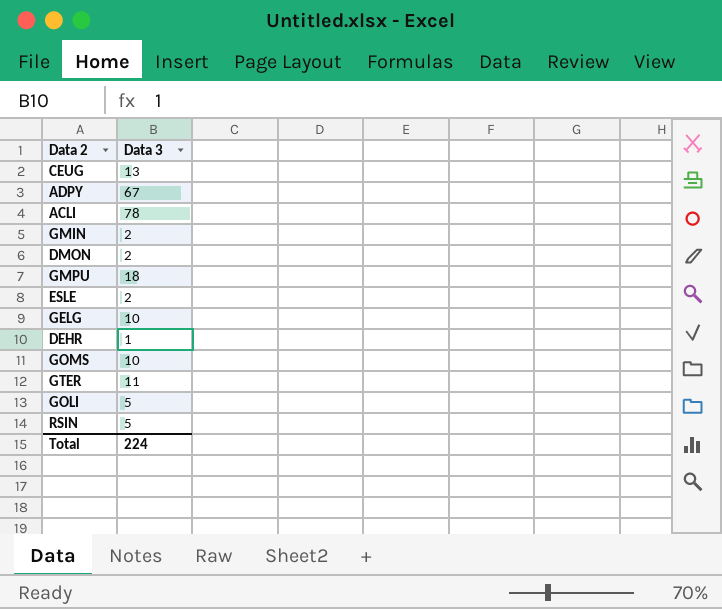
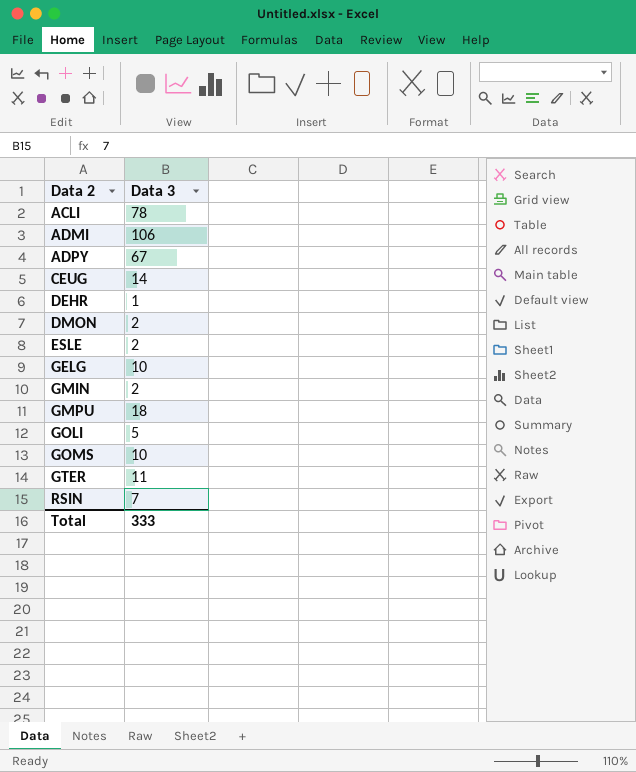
row order: none -> Data 2 ascending
row ADMI: none -> 106
CEUG | Data 3: 13 -> 14
RSIN | Data 3: 5 -> 7
Total | Data 3: 224 -> 333

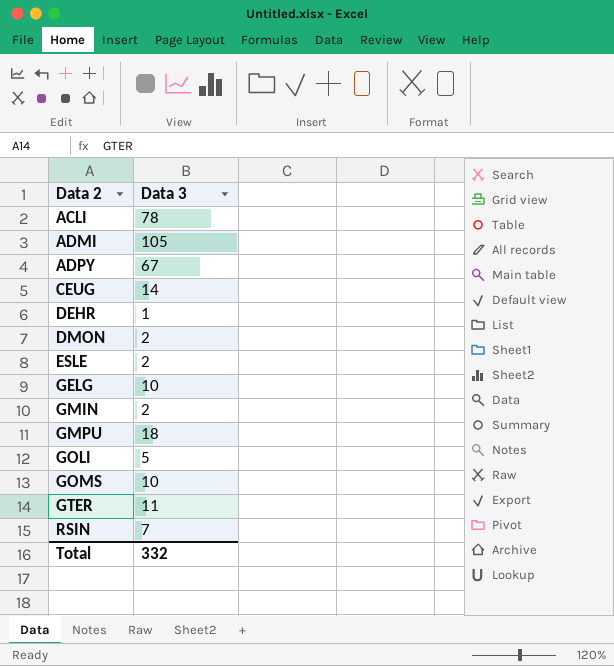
ADMI | Data 3: 106 -> 105
Total | Data 3: 333 -> 332

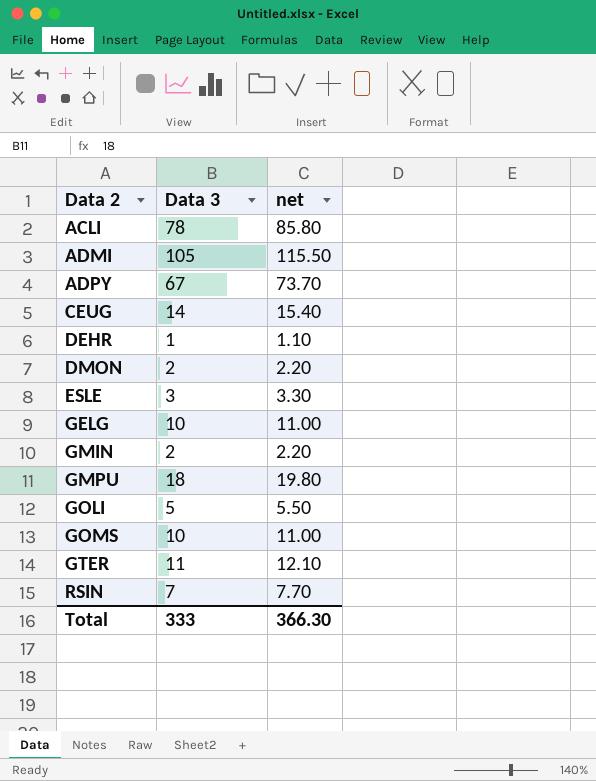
column net | formula: none -> [Data 3] * 1.1
ESLE | Data 3: 2 -> 3
Total | Data 3: 332 -> 333

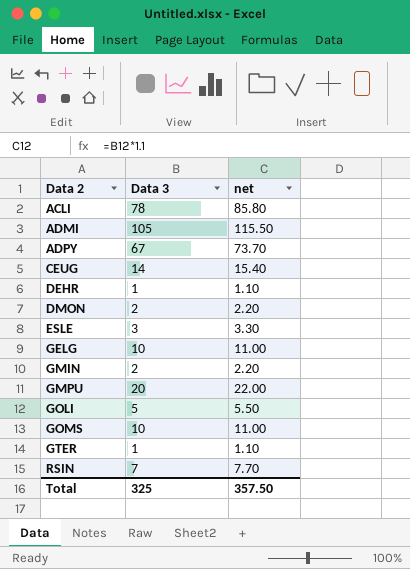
GMPU | Data 3: 18 -> 20
GMPU | net: 19.80 -> 22.00
GTER | Data 3: 11 -> 1
GTER | net: 12.10 -> 1.10
Total | Data 3: 333 -> 325
Total | net: 366.30 -> 357.50

